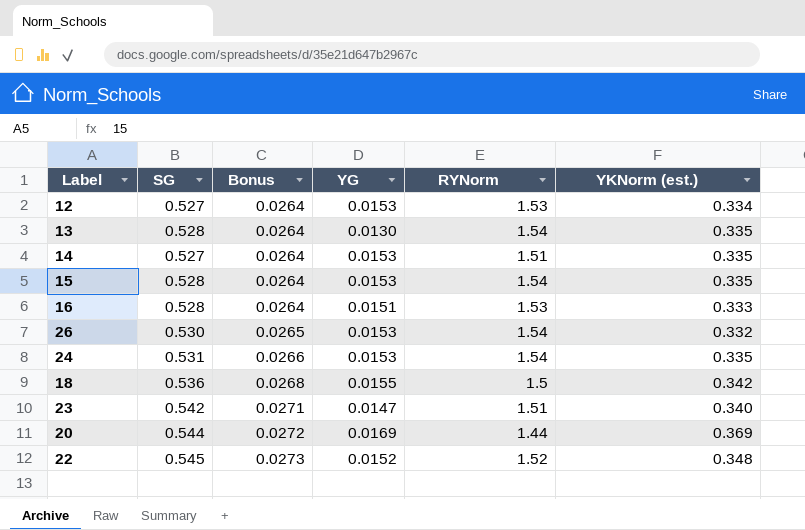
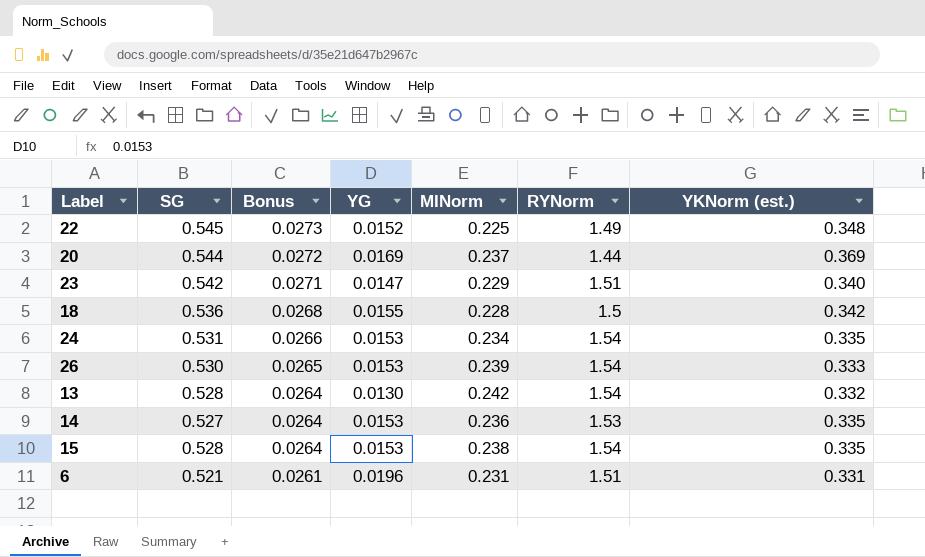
row order: Bonus ascending -> Bonus descending
column MINorm | position: none -> 5
row 12: 0.527 | 0.0264 | 0.0153 | 1.53 | 0.334 -> none
row 16: 0.528 | 0.0264 | 0.0151 | 1.53 | 0.333 -> none
22 | RYNorm: 1.52 -> 1.49
26 | YKNorm (est.): 0.332 -> 0.333
13 | YKNorm (est.): 0.335 -> 0.332
14 | RYNorm: 1.51 -> 1.53
row 6: none -> 0.521 | 0.0261 | 0.0196 | 0.231 | 1.51 | 0.331

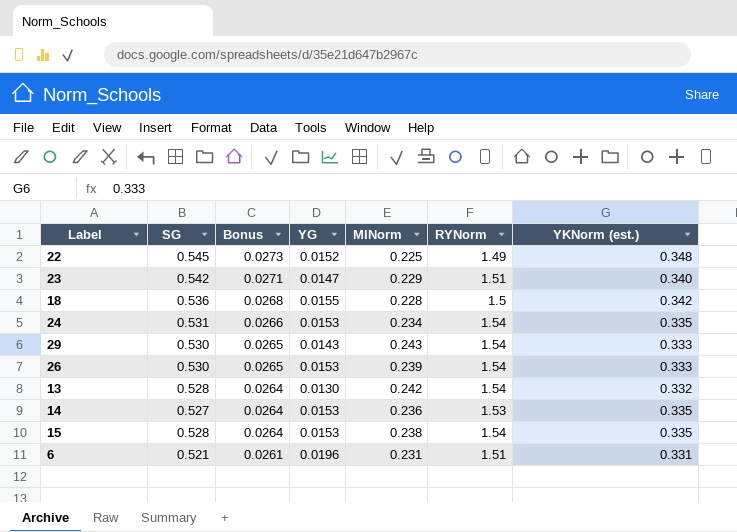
row 20: 0.544 | 0.0272 | 0.0169 | 0.237 | 1.44 | 0.369 -> none
row 29: none -> 0.530 | 0.0265 | 0.0143 | 0.243 | 1.54 | 0.333

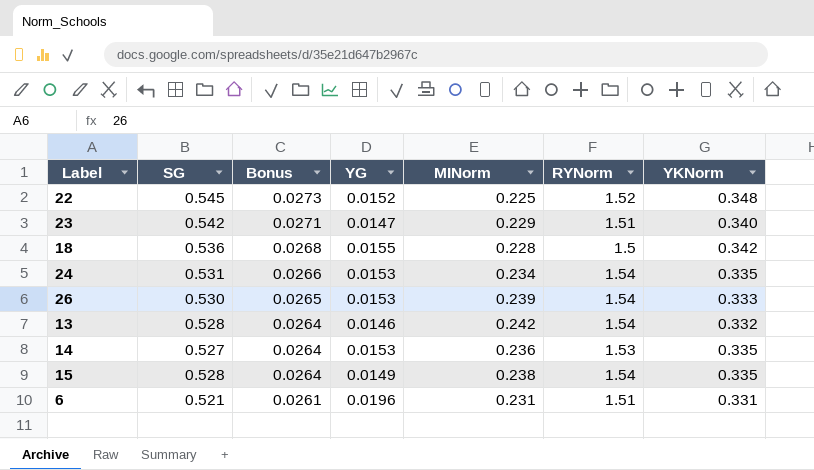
column name: YKNorm (est.) -> YKNorm
row 29: 0.530 | 0.0265 | 0.0143 | 0.243 | 1.54 | 0.333 -> none
22 | RYNorm: 1.49 -> 1.52
13 | YG: 0.0130 -> 0.0146
15 | YG: 0.0153 -> 0.0149

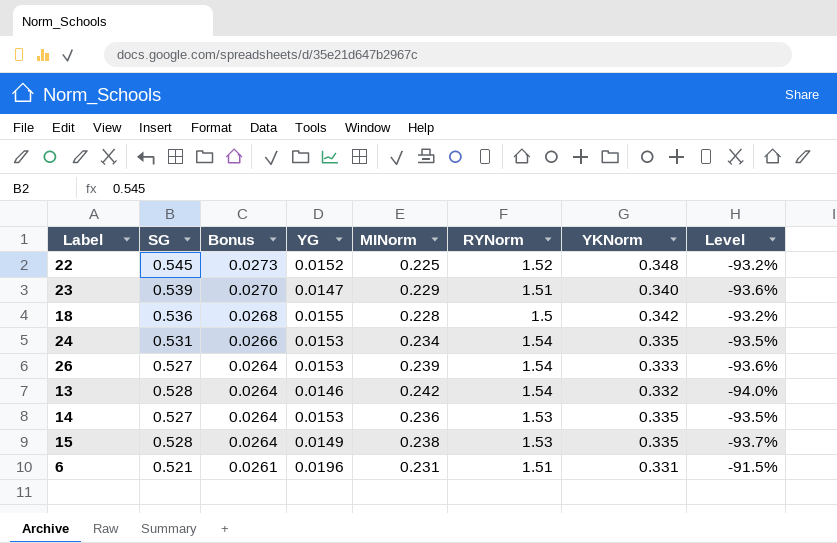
column Level | formula: none -> ([YG] - [MINorm]) / [MINorm]
23 | SG: 0.542 -> 0.539
23 | Bonus: 0.0271 -> 0.0270
26 | SG: 0.530 -> 0.527
26 | Bonus: 0.0265 -> 0.0264
15 | RYNorm: 1.54 -> 1.53

